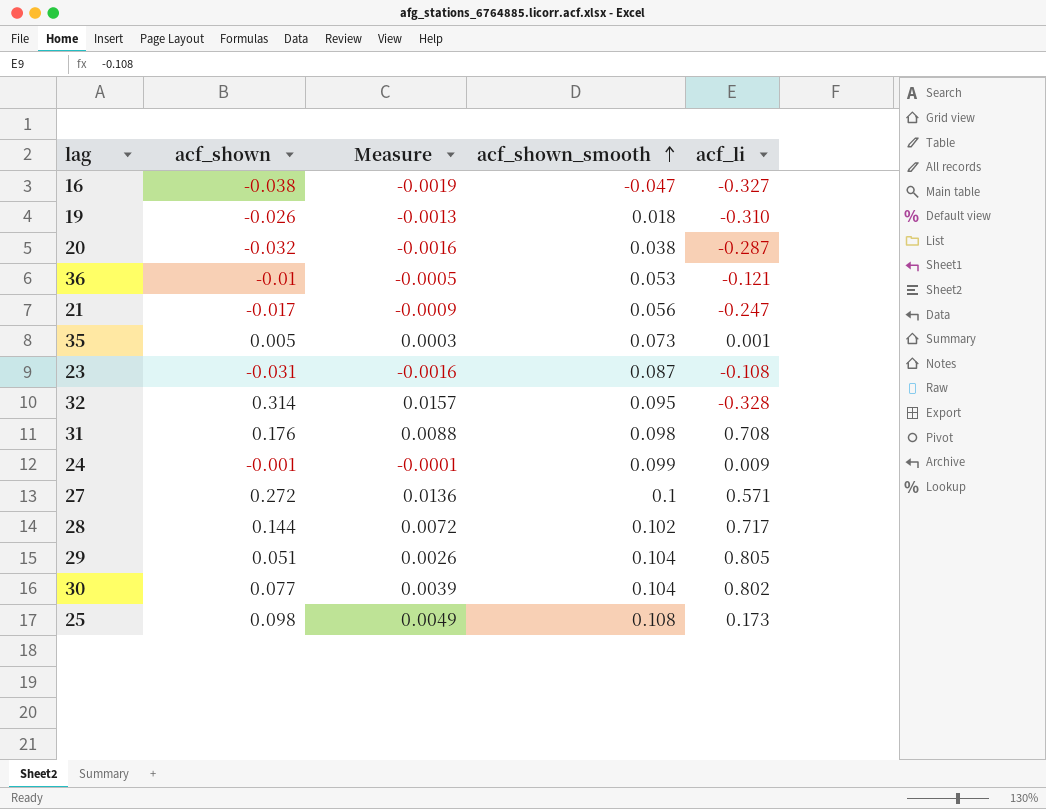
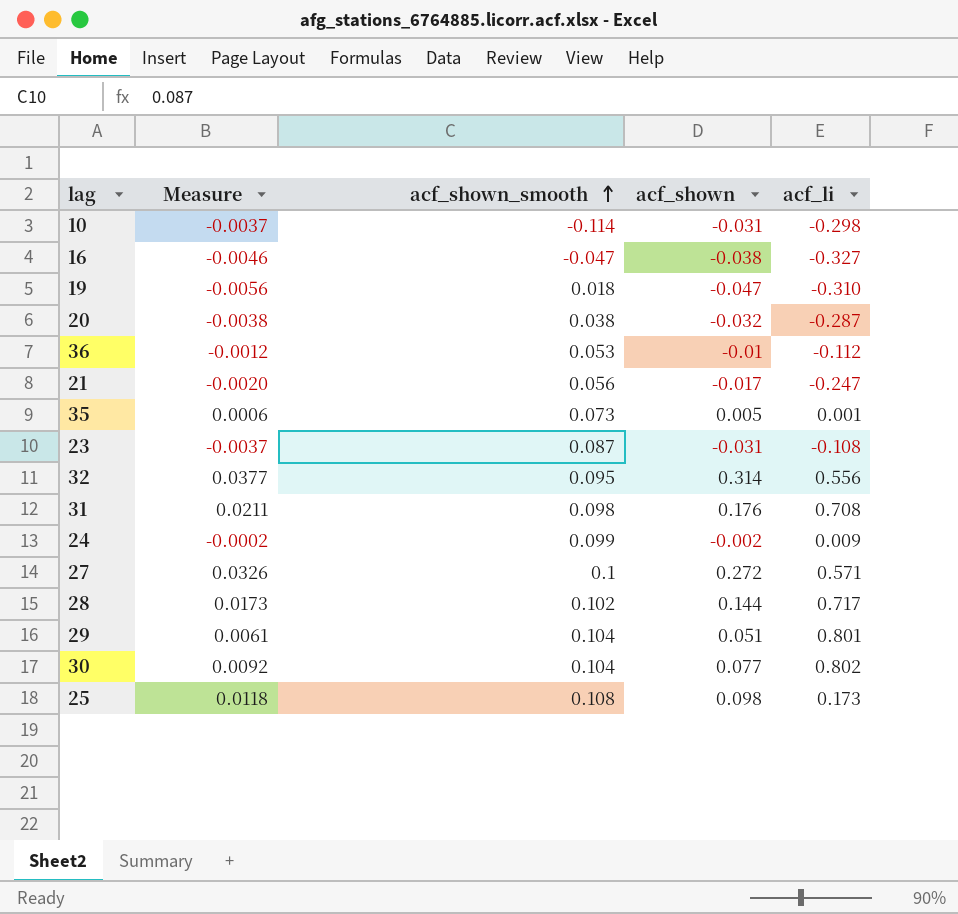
column Measure | formula: [acf_shown] * 0.05 -> [acf_shown] * 0.12
column acf_shown | position: 2 -> 4
row 10: none -> -0.0037 | -0.114 | -0.031 | -0.298
19 | acf_shown: -0.026 -> -0.047
36 | acf_li: -0.121 -> -0.112
32 | acf_li: -0.328 -> 0.556
24 | acf_shown: -0.001 -> -0.002
29 | acf_li: 0.805 -> 0.801

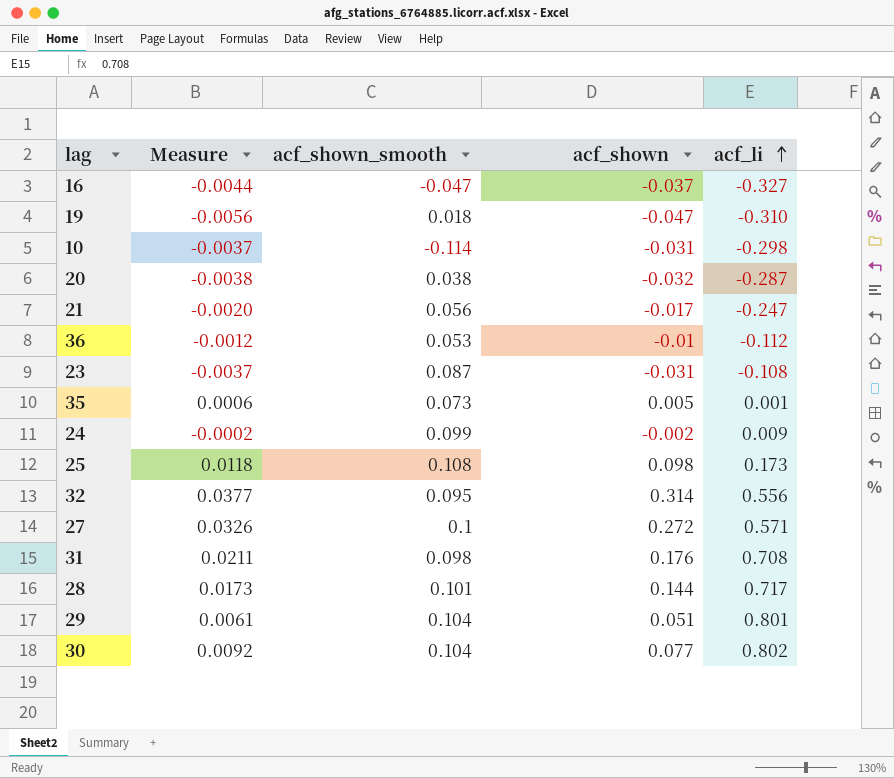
row order: acf_shown_smooth ascending -> acf_li ascending
16 | Measure: -0.0046 -> -0.0044
16 | acf_shown: -0.038 -> -0.037
28 | acf_shown_smooth: 0.102 -> 0.101

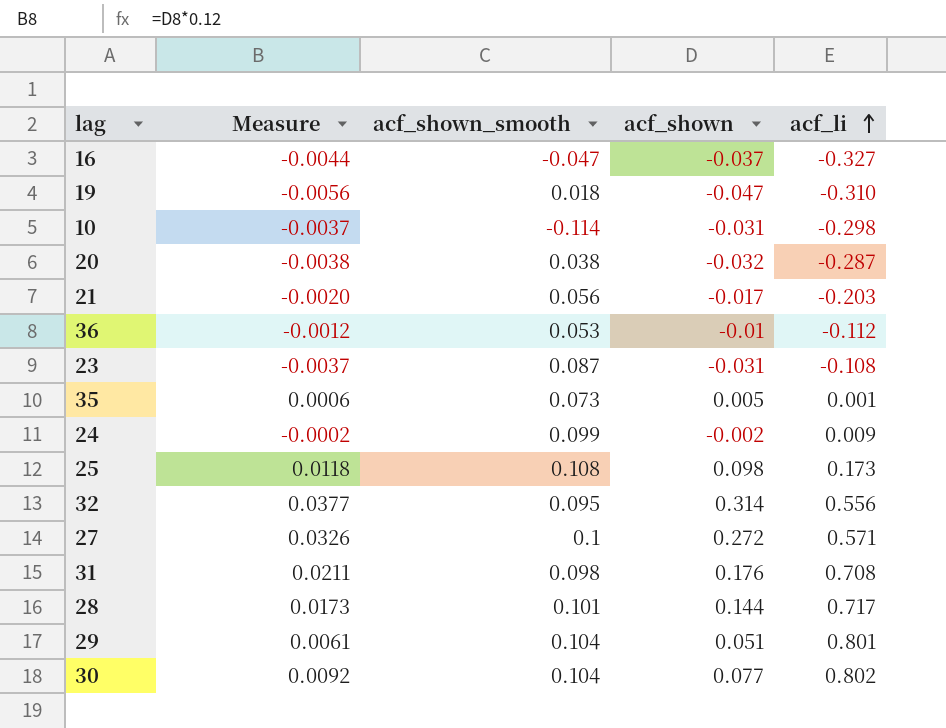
21 | acf_li: -0.247 -> -0.203

